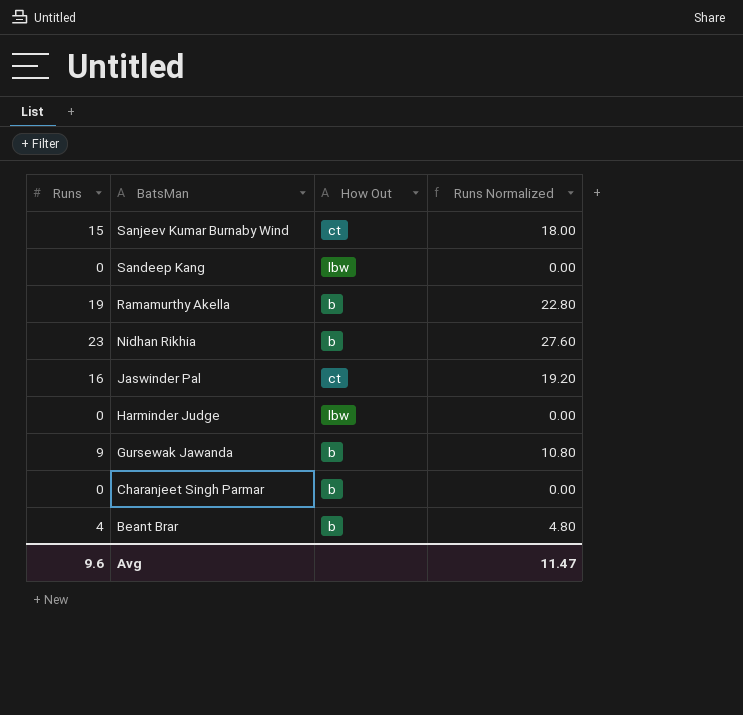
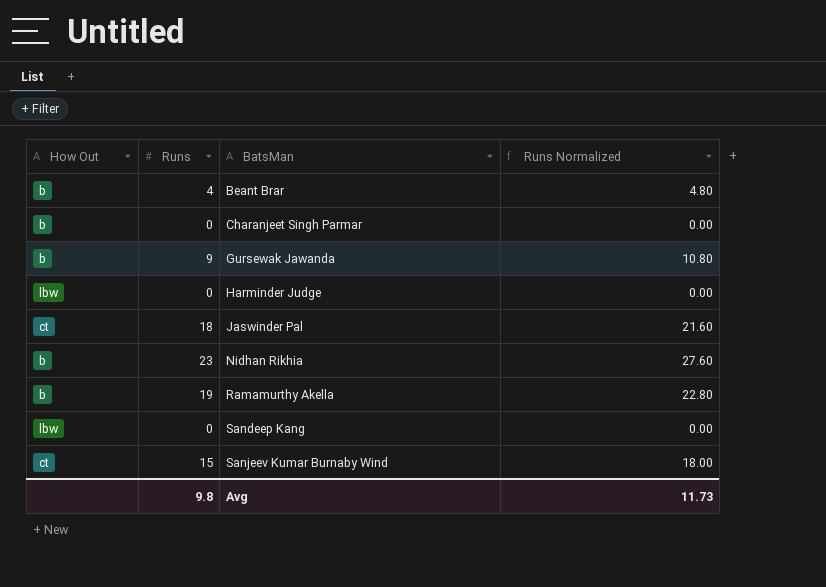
row order: BatsMan descending -> BatsMan ascending
column How Out | position: 3 -> 1
Jaswinder Pal | Runs: 16 -> 18
Jaswinder Pal | Runs Normalized: 19.20 -> 21.60
Avg | Runs: 9.6 -> 9.8
Avg | Runs Normalized: 11.47 -> 11.73

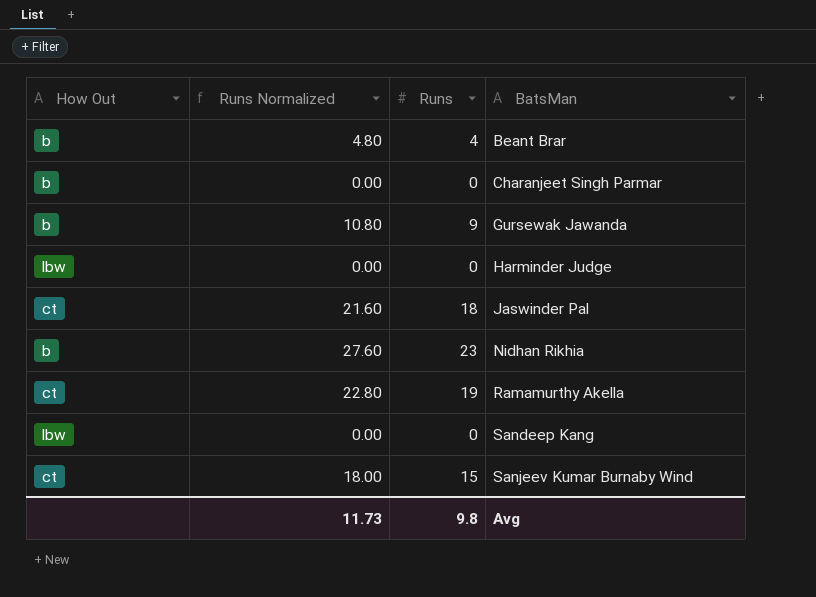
column Runs Normalized | position: 4 -> 2
Ramamurthy Akella | How Out: b -> ct

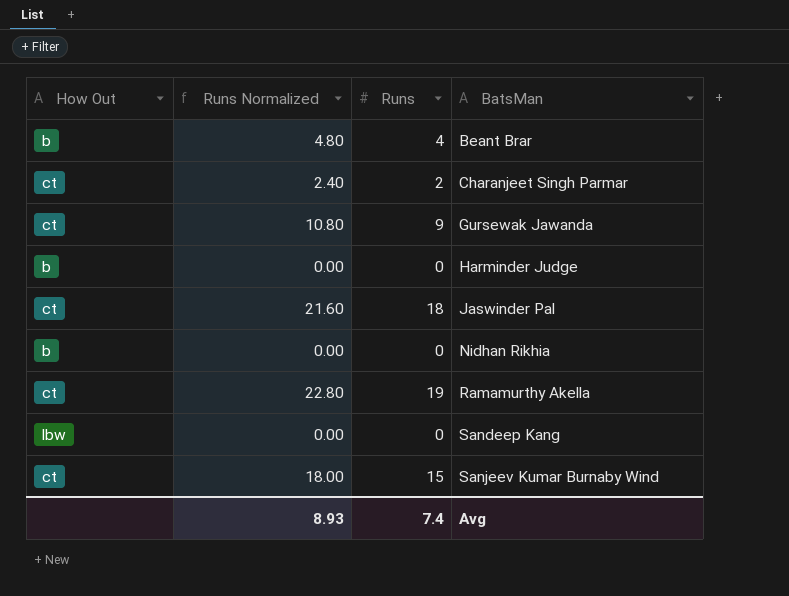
Charanjeet Singh Parmar | How Out: b -> ct
Charanjeet Singh Parmar | Runs Normalized: 0.00 -> 2.40
Charanjeet Singh Parmar | Runs: 0 -> 2
Gursewak Jawanda | How Out: b -> ct
Harminder Judge | How Out: lbw -> b
Nidhan Rikhia | Runs Normalized: 27.60 -> 0.00
Nidhan Rikhia | Runs: 23 -> 0
Avg | Runs Normalized: 11.73 -> 8.93
Avg | Runs: 9.8 -> 7.4

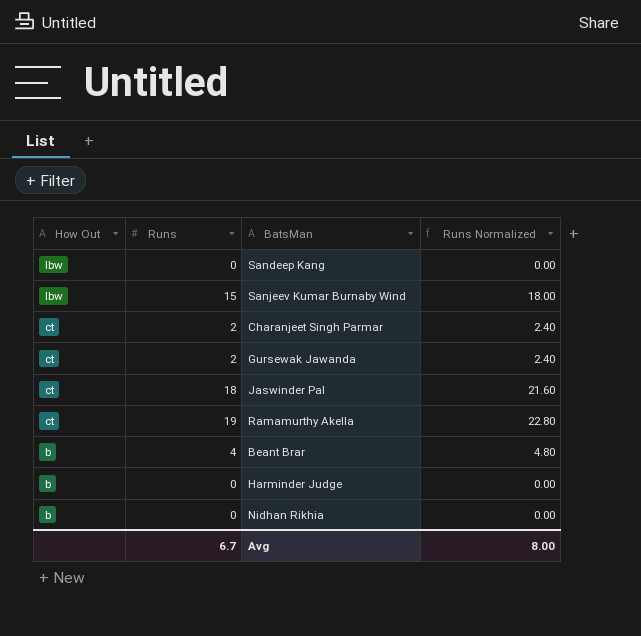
row order: BatsMan ascending -> How Out descending
column Runs Normalized | position: 2 -> 4
Sanjeev Kumar Burnaby Wind | How Out: ct -> lbw
Gursewak Jawanda | Runs: 9 -> 2
Gursewak Jawanda | Runs Normalized: 10.80 -> 2.40
Avg | Runs: 7.4 -> 6.7
Avg | Runs Normalized: 8.93 -> 8.00

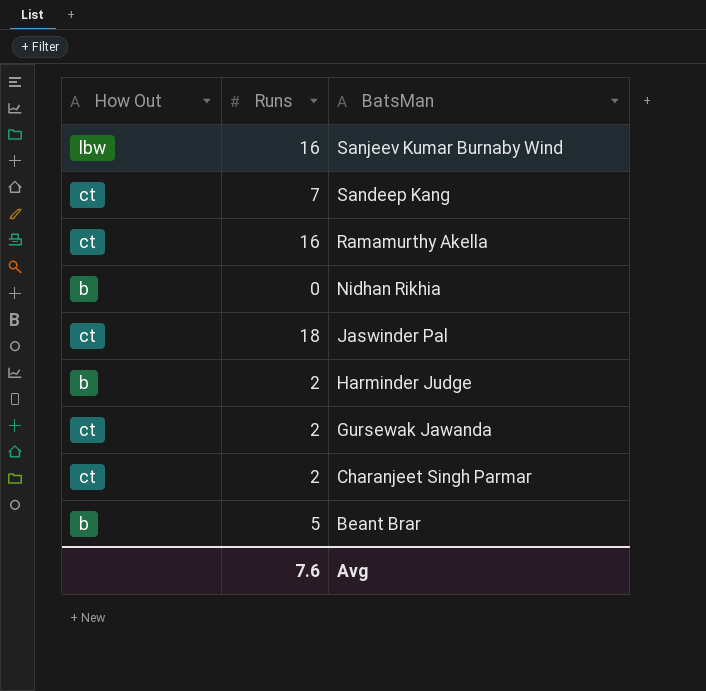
row order: How Out descending -> BatsMan descending
column Runs Normalized | formula: [Runs] * 1.2 -> none
Sanjeev Kumar Burnaby Wind | Runs: 15 -> 16
Sandeep Kang | How Out: lbw -> ct
Sandeep Kang | Runs: 0 -> 7
Ramamurthy Akella | Runs: 19 -> 16
Harminder Judge | Runs: 0 -> 2
Beant Brar | Runs: 4 -> 5
Avg | Runs: 6.7 -> 7.6

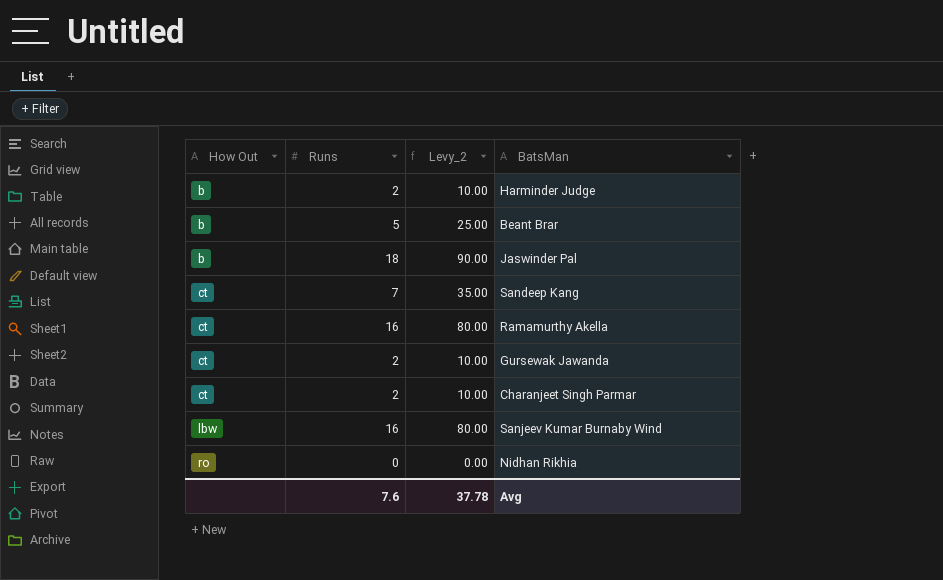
row order: BatsMan descending -> How Out ascending
column Levy_2 | formula: none -> [Runs] * 5
Jaswinder Pal | How Out: ct -> b
Nidhan Rikhia | How Out: b -> ro

